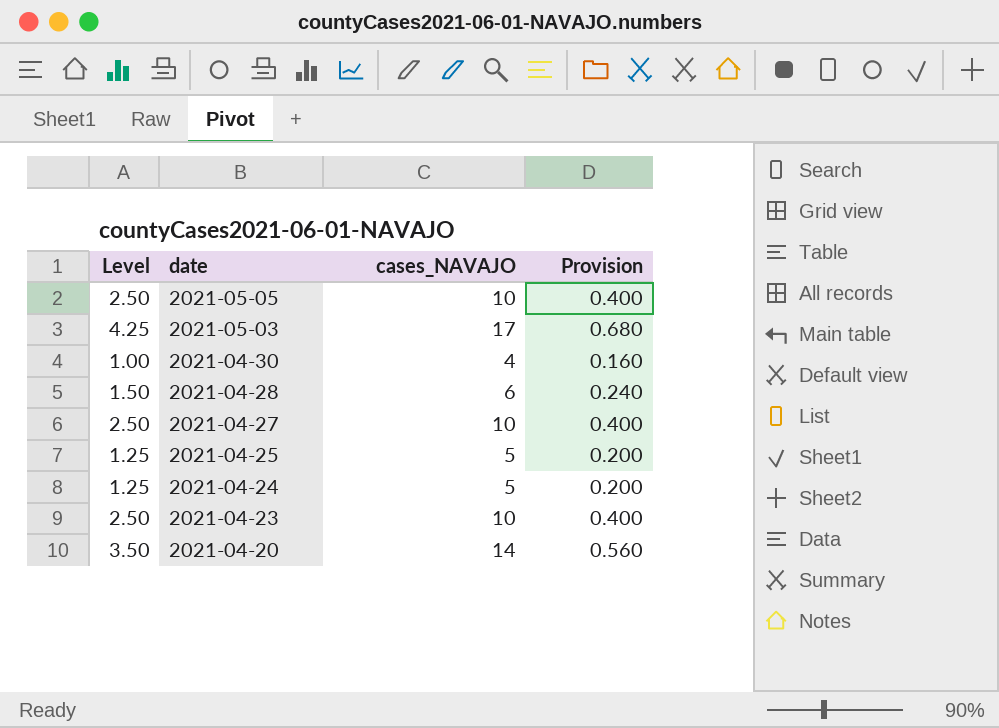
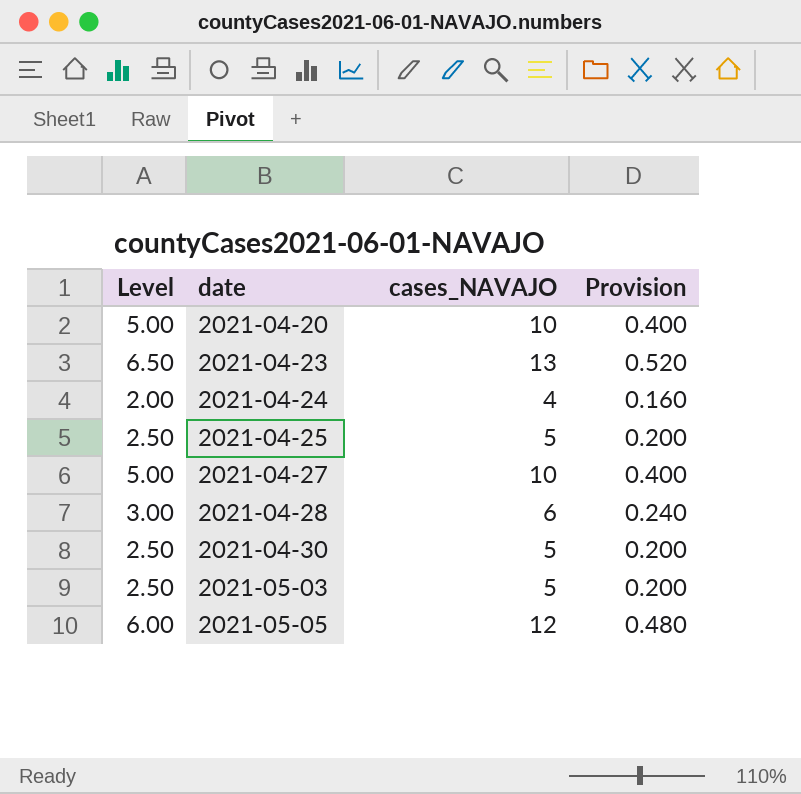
row order: date descending -> date ascending
column Level | formula: [cases_NAVAJO] * 0.25 -> [cases_NAVAJO] * 0.5
2021-04-20 | cases_NAVAJO: 14 -> 10
2021-04-20 | Provision: 0.560 -> 0.400
2021-04-23 | cases_NAVAJO: 10 -> 13
2021-04-23 | Provision: 0.400 -> 0.520
2021-04-24 | cases_NAVAJO: 5 -> 4
2021-04-24 | Provision: 0.200 -> 0.160
2021-04-30 | cases_NAVAJO: 4 -> 5
2021-04-30 | Provision: 0.160 -> 0.200
2021-05-03 | cases_NAVAJO: 17 -> 5
2021-05-03 | Provision: 0.680 -> 0.200
2021-05-05 | cases_NAVAJO: 10 -> 12
2021-05-05 | Provision: 0.400 -> 0.480

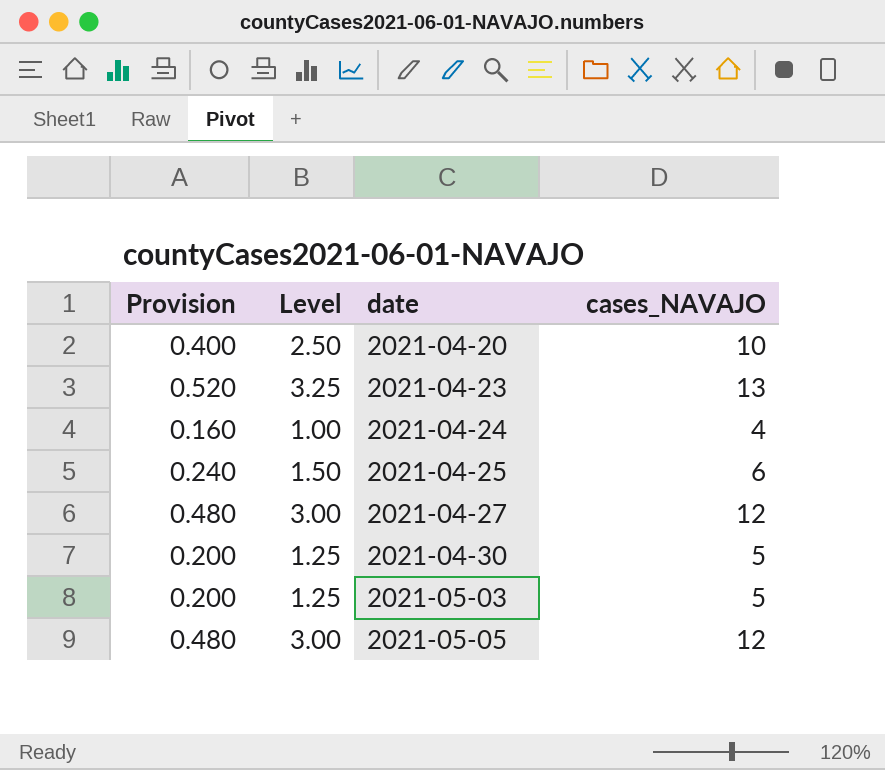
column Provision | position: 4 -> 1
column Level | formula: [cases_NAVAJO] * 0.5 -> [cases_NAVAJO] * 0.25
row 2021-04-28: 3.00 | 6 | 0.240 -> none
2021-04-25 | Provision: 0.200 -> 0.240
2021-04-25 | cases_NAVAJO: 5 -> 6
2021-04-27 | Provision: 0.400 -> 0.480
2021-04-27 | cases_NAVAJO: 10 -> 12

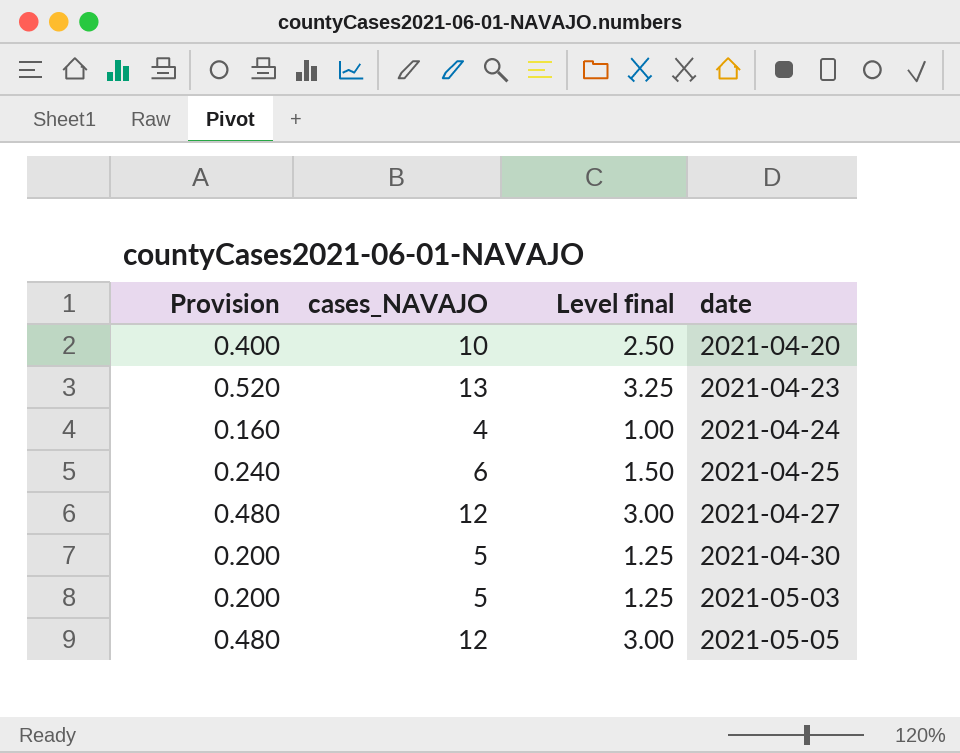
column cases_NAVAJO | position: 4 -> 2
column name: Level -> Level final

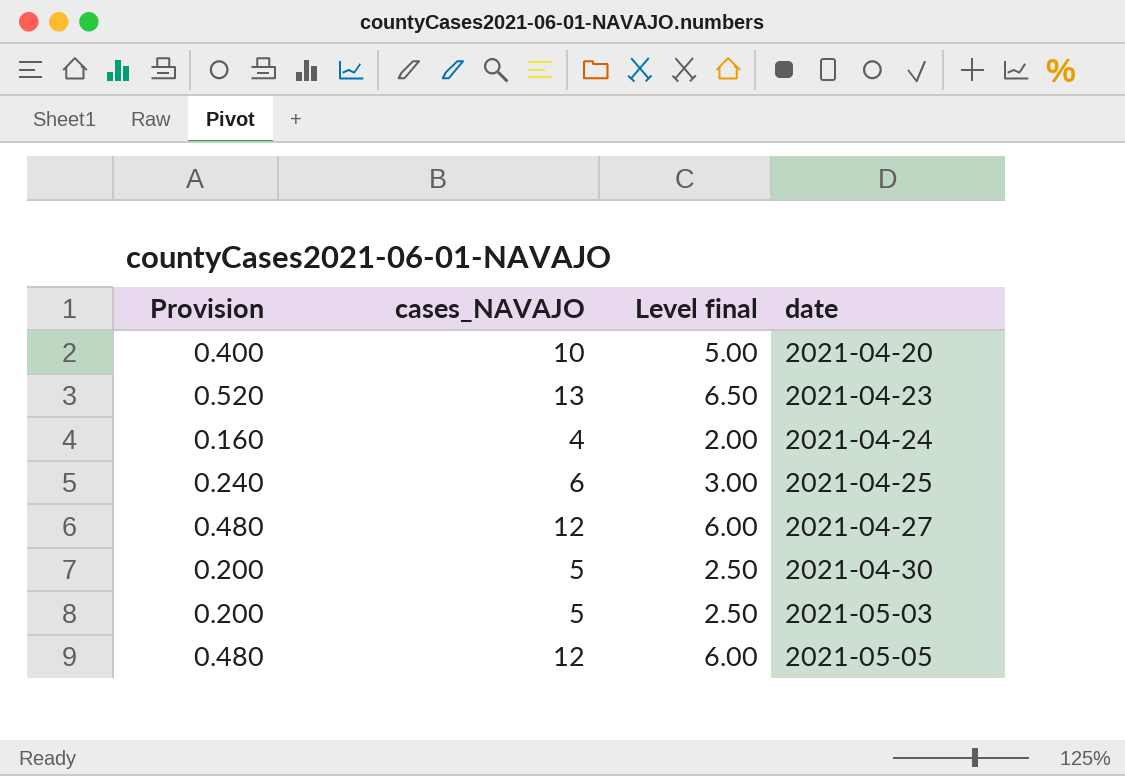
column Level final | formula: [cases_NAVAJO] * 0.25 -> [cases_NAVAJO] * 0.5

